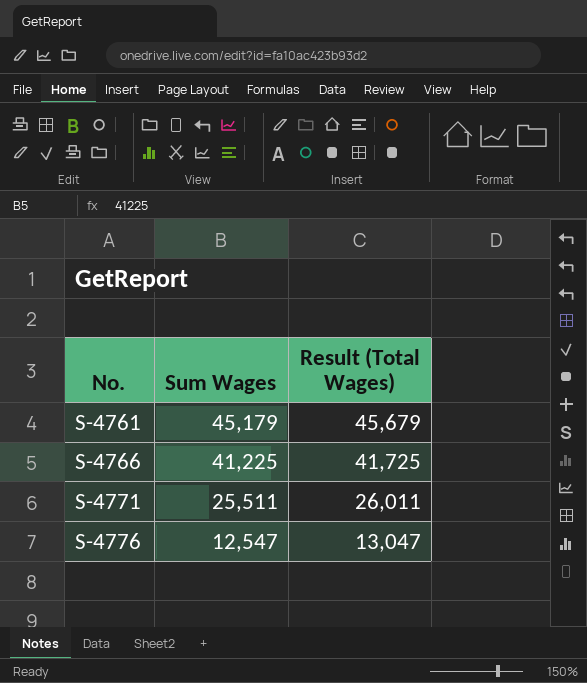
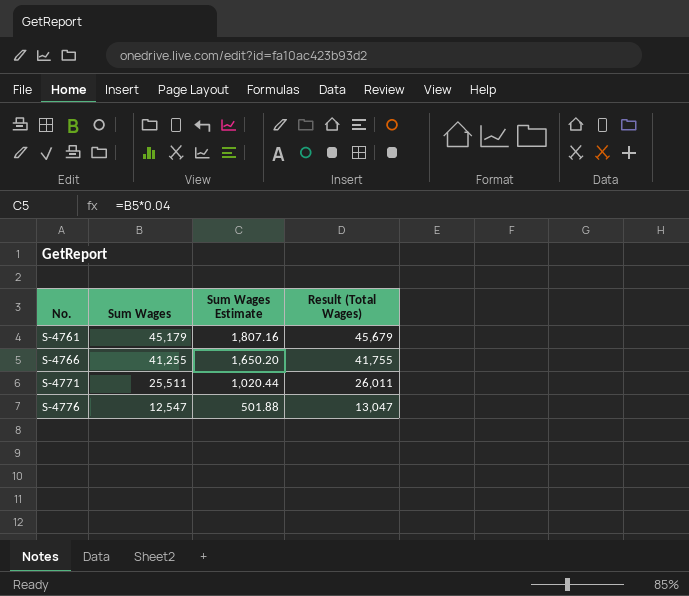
column Sum Wages Estimate | formula: none -> [Sum Wages] * 0.04
S-4766 | Sum Wages: 41,225 -> 41,255
S-4766 | Result (Total Wages): 41,725 -> 41,755

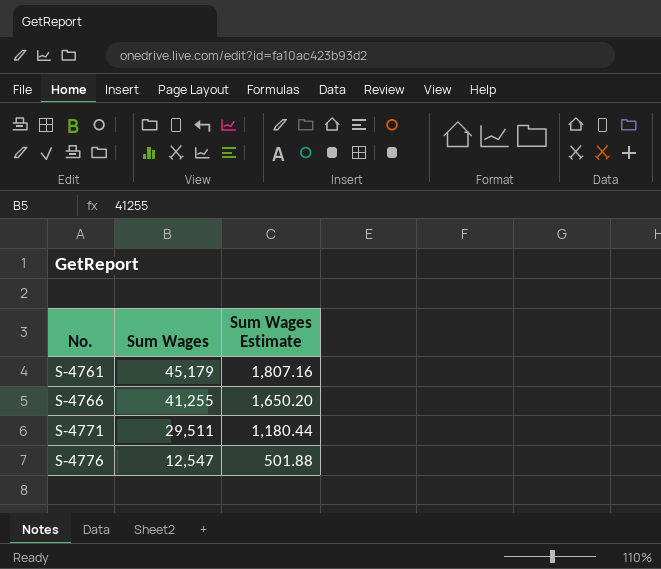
column Result (Total Wages) | formula: [Sum Wages] + 500 -> none
S-4771 | Sum Wages: 25,511 -> 29,511
S-4771 | Sum Wages Estimate: 1,020.44 -> 1,180.44

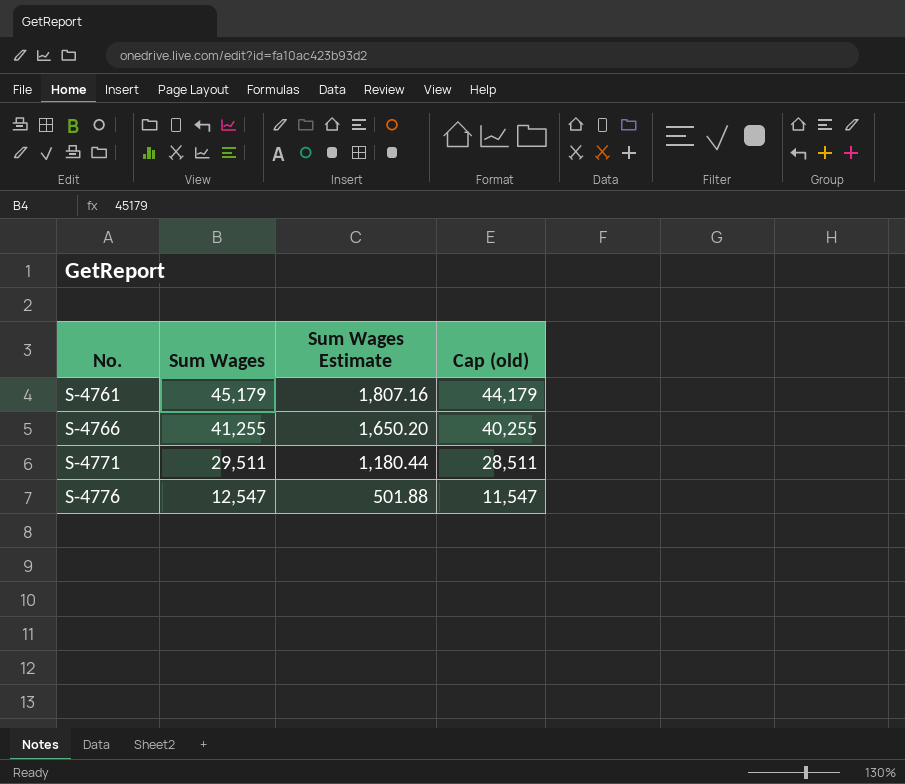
column Cap (old) | formula: none -> [Sum Wages] - 1000

